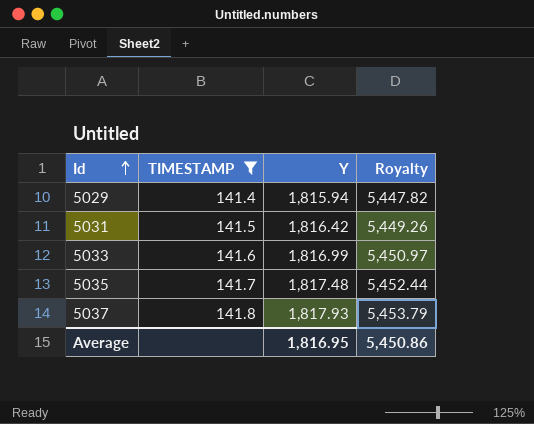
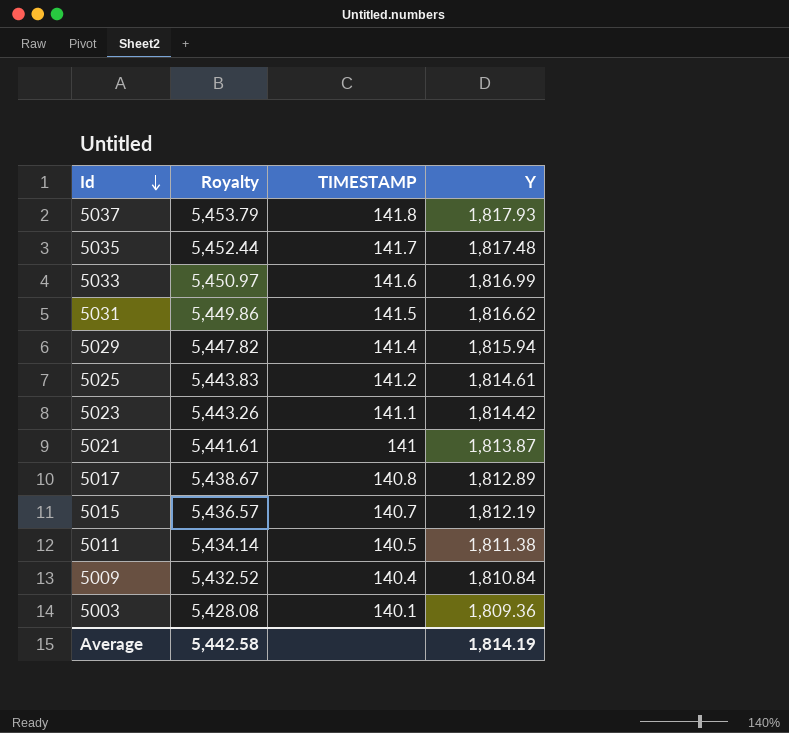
filter: TIMESTAMP >= 141.4 -> none
row order: Id ascending -> Id descending
column Royalty | position: 4 -> 2
5031 | Royalty: 5,449.26 -> 5,449.86
5031 | Y: 1,816.42 -> 1,816.62
Average | Royalty: 5,450.86 -> 5,442.58
Average | Y: 1,816.95 -> 1,814.19

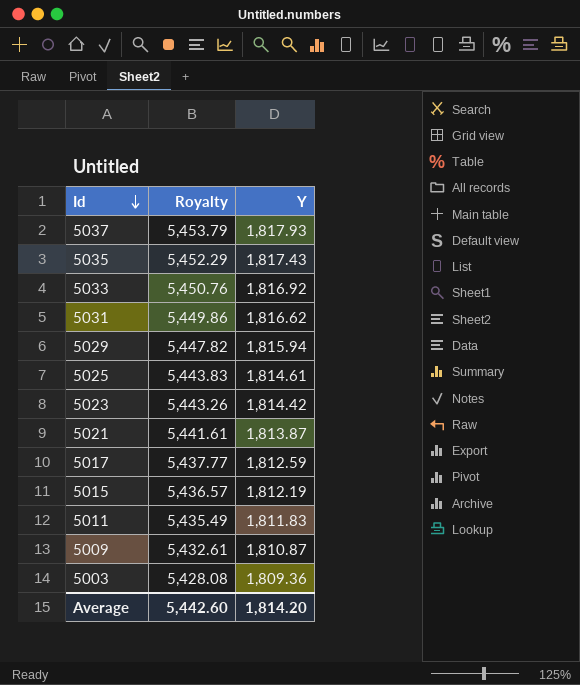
column TIMESTAMP | position: 3 -> none
5035 | Royalty: 5,452.44 -> 5,452.29
5035 | Y: 1,817.48 -> 1,817.43
5033 | Royalty: 5,450.97 -> 5,450.76
5033 | Y: 1,816.99 -> 1,816.92
5017 | Royalty: 5,438.67 -> 5,437.77
5017 | Y: 1,812.89 -> 1,812.59
5011 | Royalty: 5,434.14 -> 5,435.49
5011 | Y: 1,811.38 -> 1,811.83
5009 | Royalty: 5,432.52 -> 5,432.61
5009 | Y: 1,810.84 -> 1,810.87
Average | Royalty: 5,442.58 -> 5,442.60
Average | Y: 1,814.19 -> 1,814.20

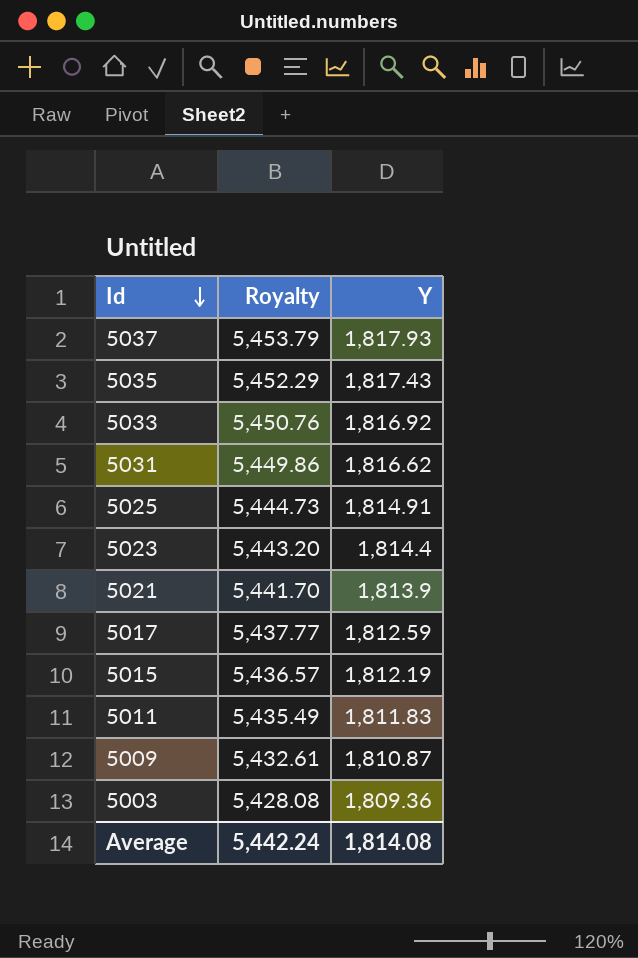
row 5029: 5,447.82 | 1,815.94 -> none
5025 | Royalty: 5,443.83 -> 5,444.73
5025 | Y: 1,814.61 -> 1,814.91
5023 | Royalty: 5,443.26 -> 5,443.20
5023 | Y: 1,814.42 -> 1,814.4
5021 | Royalty: 5,441.61 -> 5,441.70
5021 | Y: 1,813.87 -> 1,813.9
Average | Royalty: 5,442.60 -> 5,442.24
Average | Y: 1,814.20 -> 1,814.08

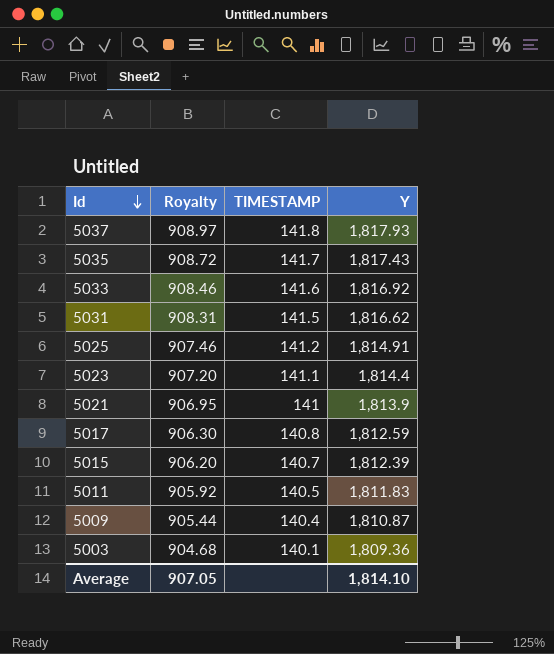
column Royalty | formula: [Y] * 3 -> [Y] * 0.5
column TIMESTAMP | position: none -> 3
5015 | Y: 1,812.19 -> 1,812.39
Average | Royalty: 5,442.24 -> 907.05
Average | Y: 1,814.08 -> 1,814.10

